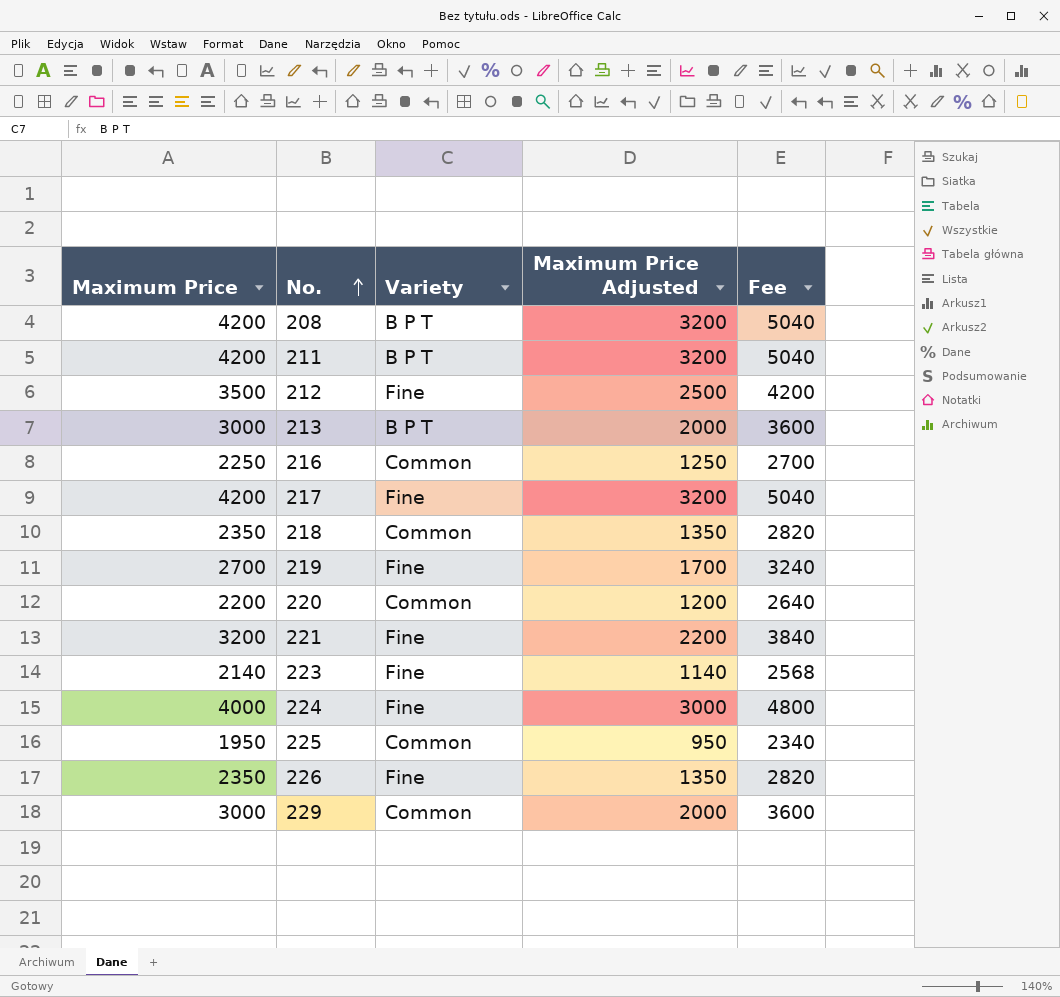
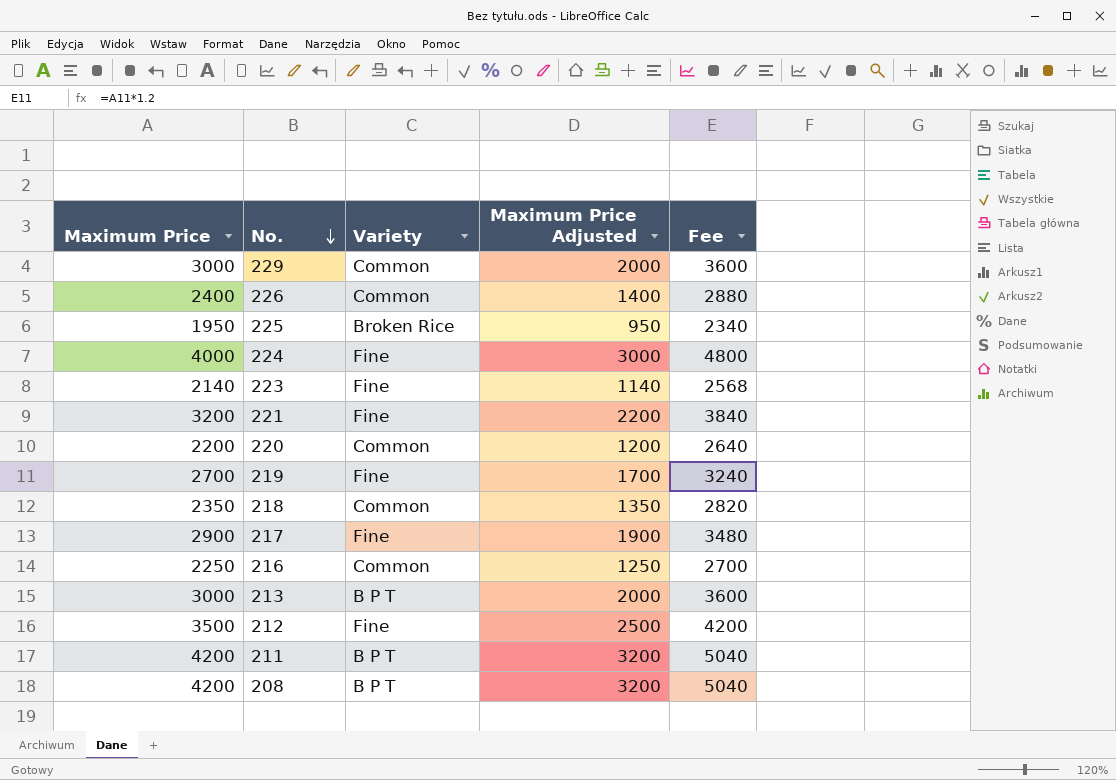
row order: No. ascending -> No. descending
226 | Maximum Price: 2350 -> 2400
226 | Variety: Fine -> Common
226 | Maximum Price Adjusted: 1350 -> 1400
226 | Fee: 2820 -> 2880
225 | Variety: Common -> Broken Rice
217 | Maximum Price: 4200 -> 2900
217 | Maximum Price Adjusted: 3200 -> 1900
217 | Fee: 5040 -> 3480

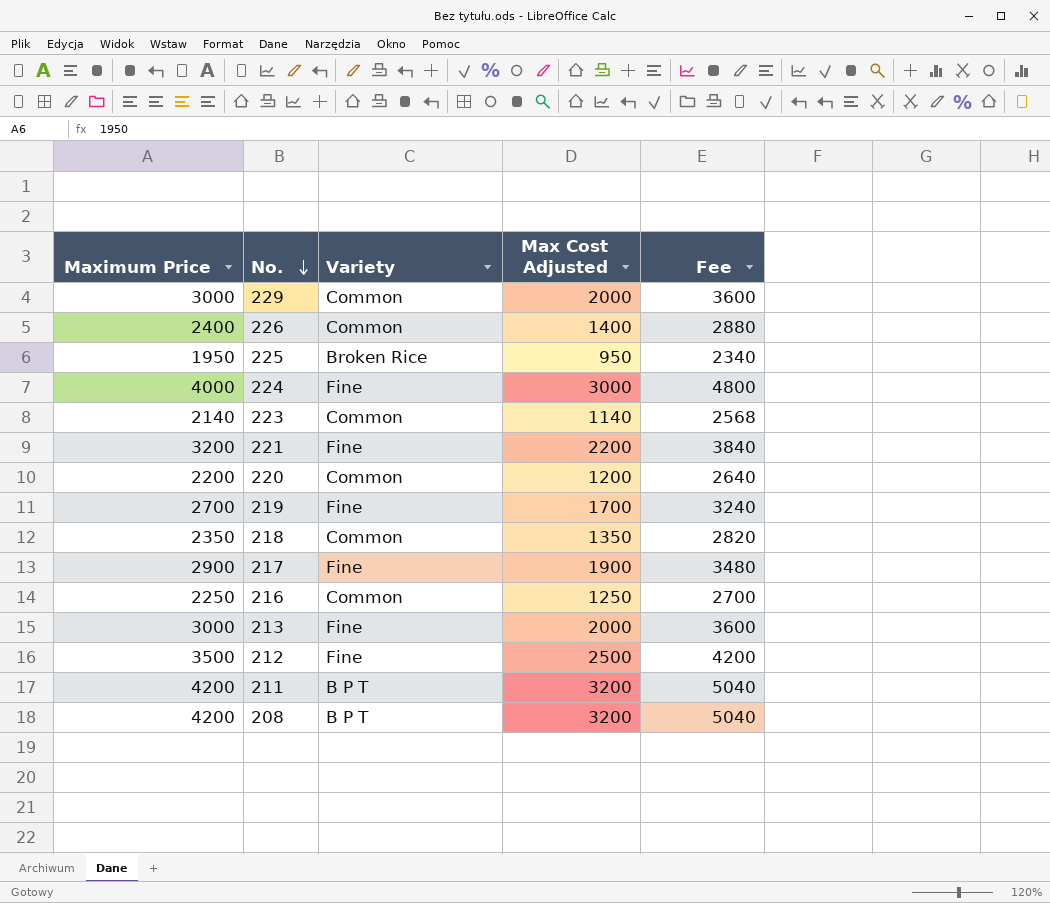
column name: Maximum Price Adjusted -> Max Cost Adjusted
223 | Variety: Fine -> Common
213 | Variety: B P T -> Fine

